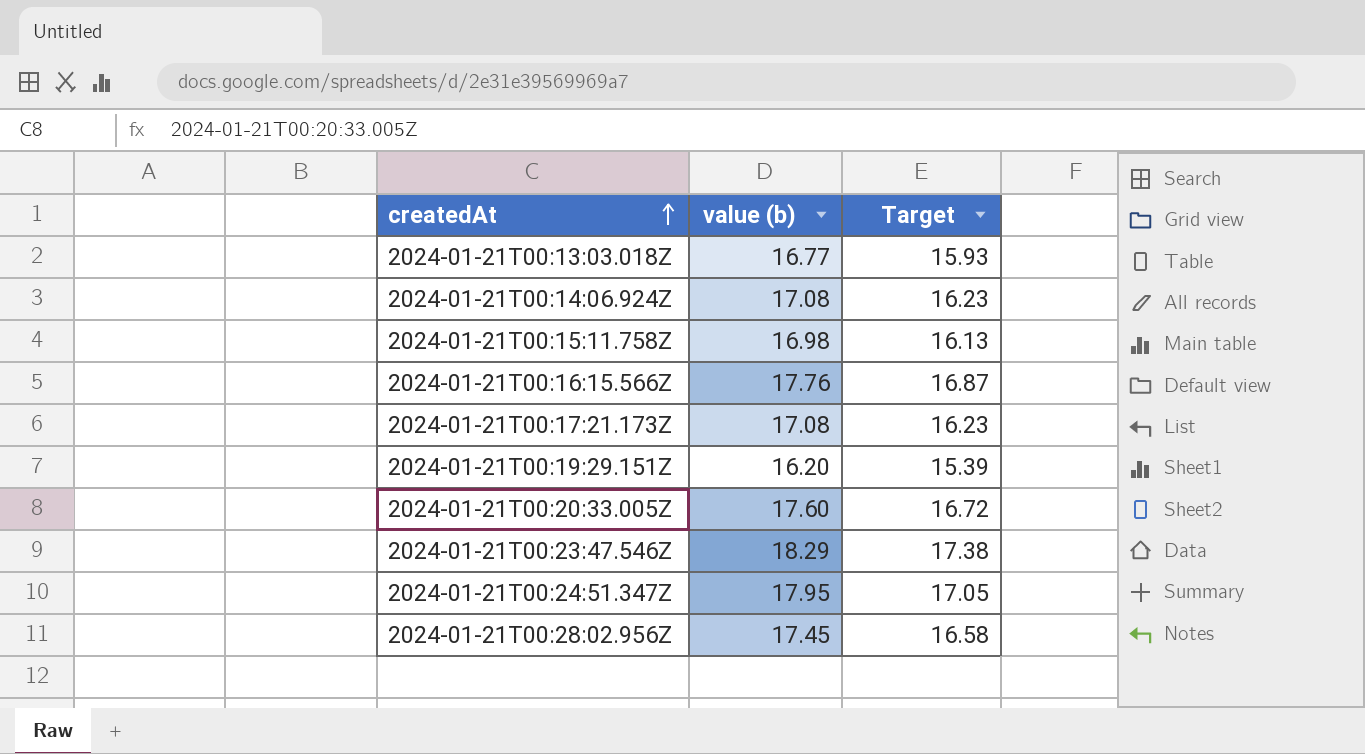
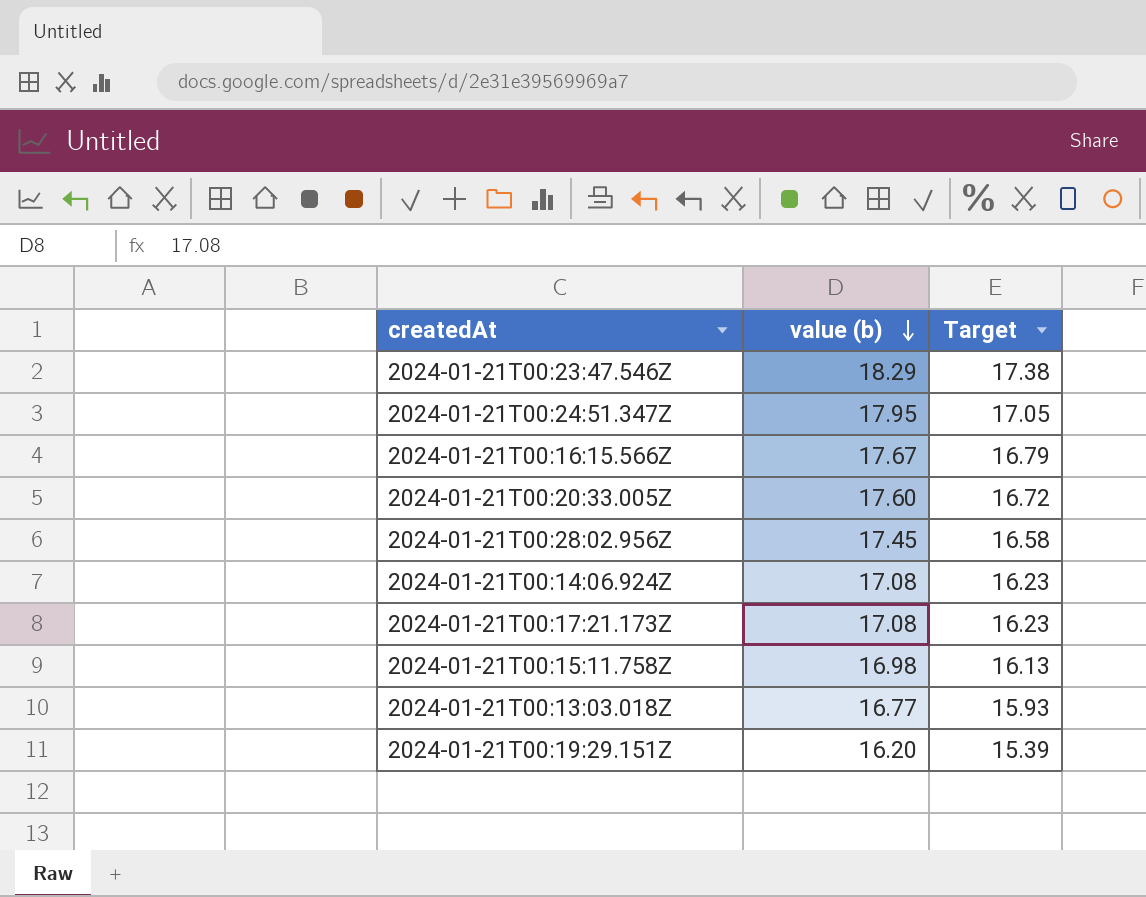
row order: createdAt ascending -> value (b) descending
2024-01-21T00:16:15.566Z | value (b): 17.76 -> 17.67
2024-01-21T00:16:15.566Z | Target: 16.87 -> 16.79

